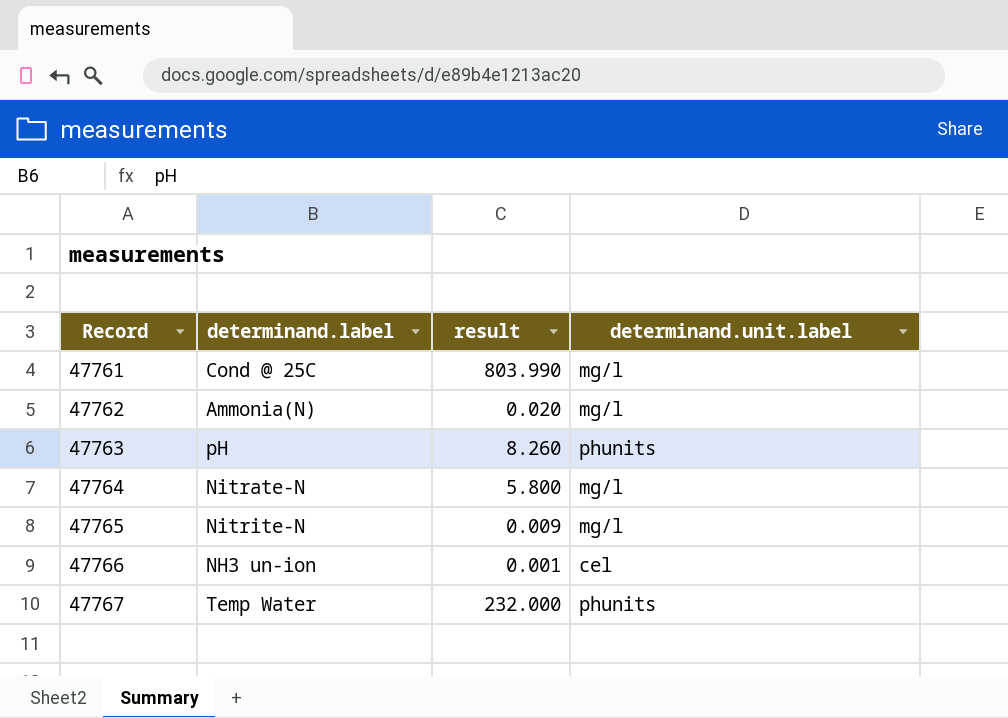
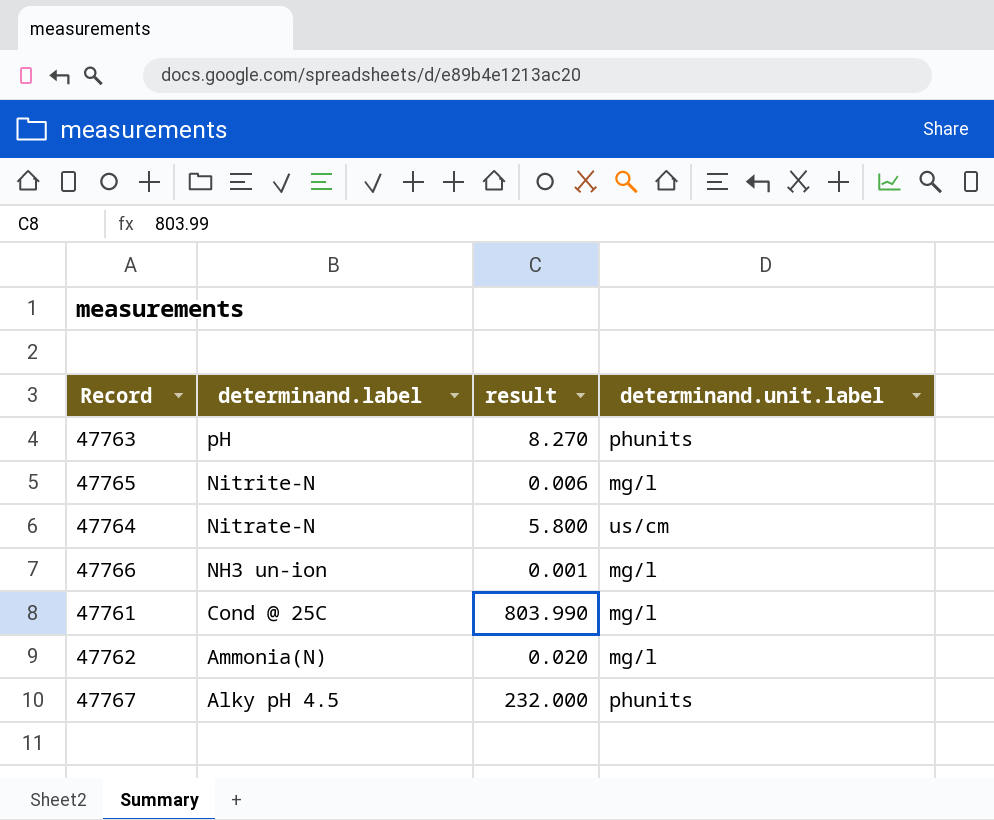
row order: Record ascending -> determinand.label descending
47763 | result: 8.260 -> 8.270
47765 | result: 0.009 -> 0.006
47764 | determinand.unit.label: mg/l -> us/cm
47766 | determinand.unit.label: cel -> mg/l
47767 | determinand.label: Temp Water -> Alky pH 4.5

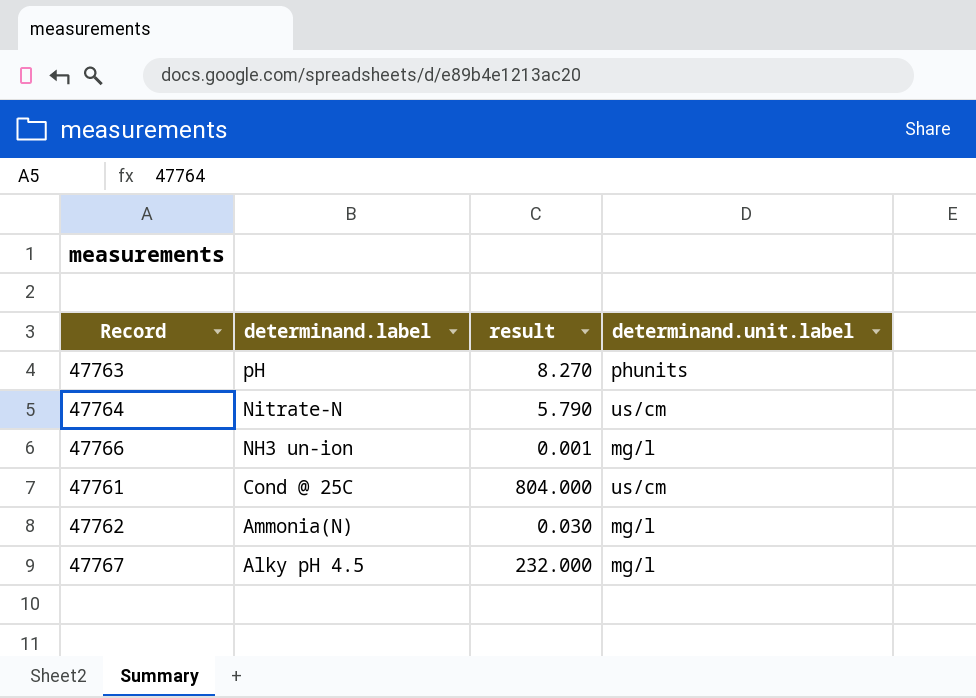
row 47765: Nitrite-N | 0.006 | mg/l -> none
47764 | result: 5.800 -> 5.790
47761 | result: 803.990 -> 804.000
47761 | determinand.unit.label: mg/l -> us/cm
47762 | result: 0.020 -> 0.030
47767 | determinand.unit.label: phunits -> mg/l

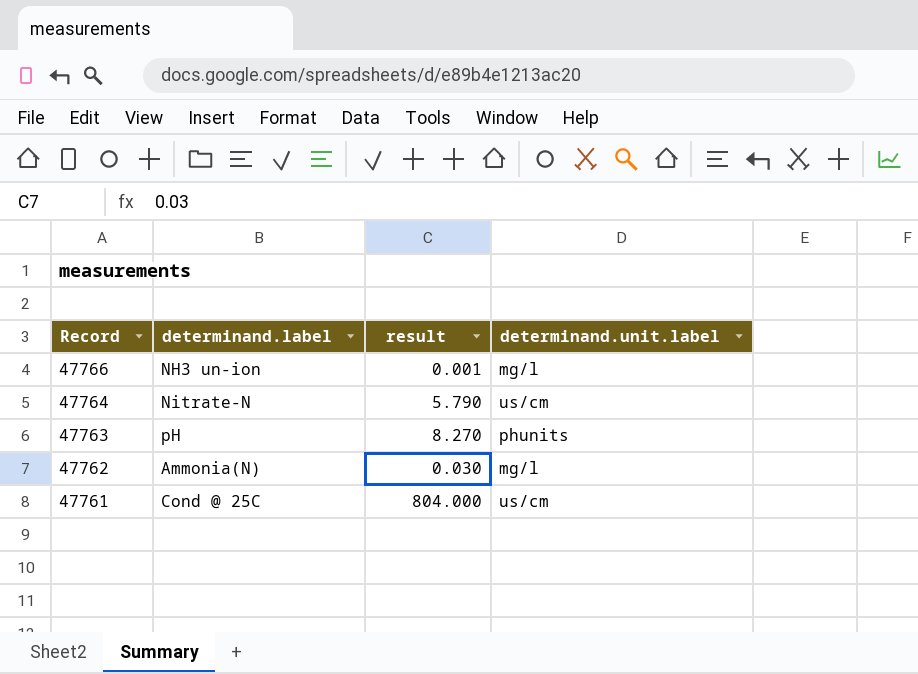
row order: determinand.label descending -> Record descending
row 47767: Alky pH 4.5 | 232.000 | mg/l -> none

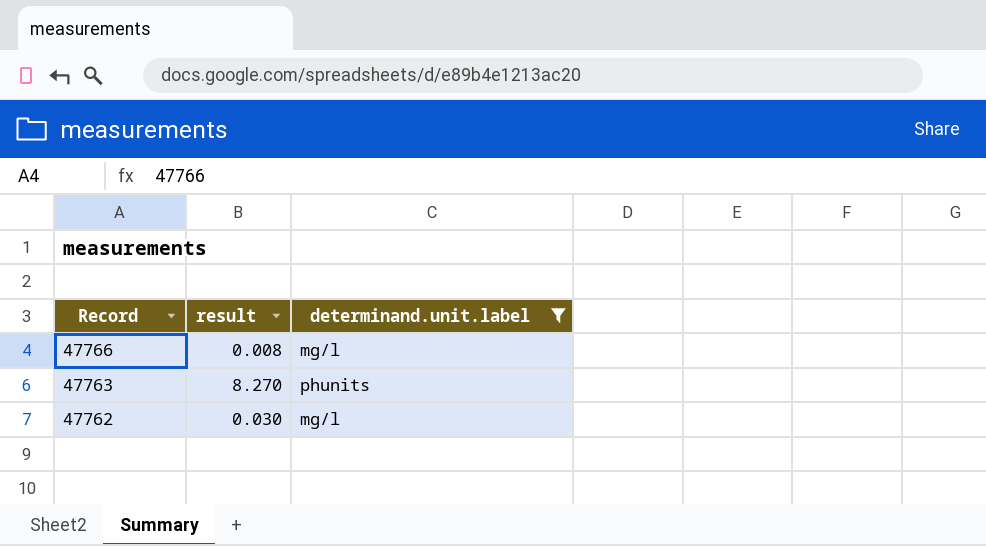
filter: none -> determinand.unit.label != us/cm
column determinand.label | position: 2 -> none
47766 | result: 0.001 -> 0.008

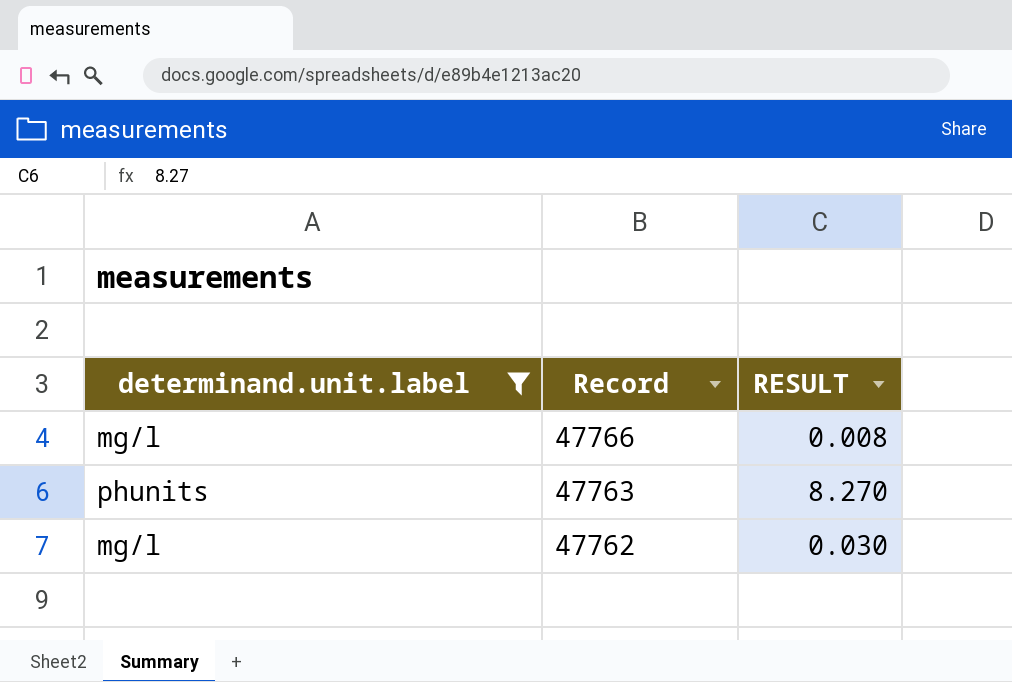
column determinand.unit.label | position: 3 -> 1
column name: result -> RESULT

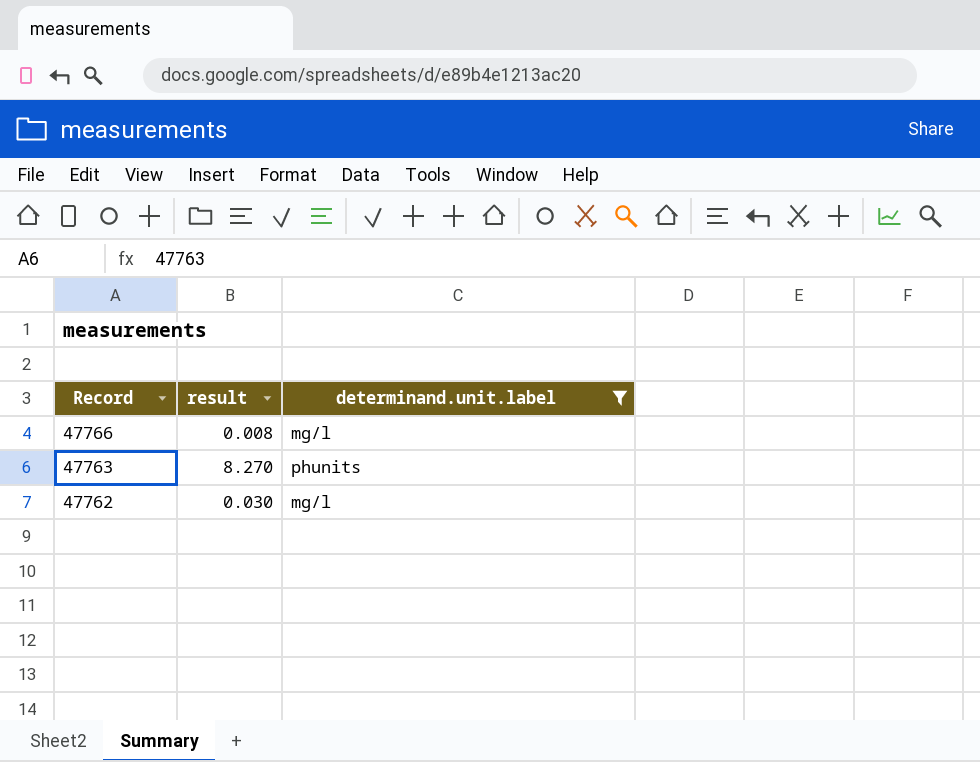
column name: RESULT -> result
column determinand.unit.label | position: 1 -> 3

